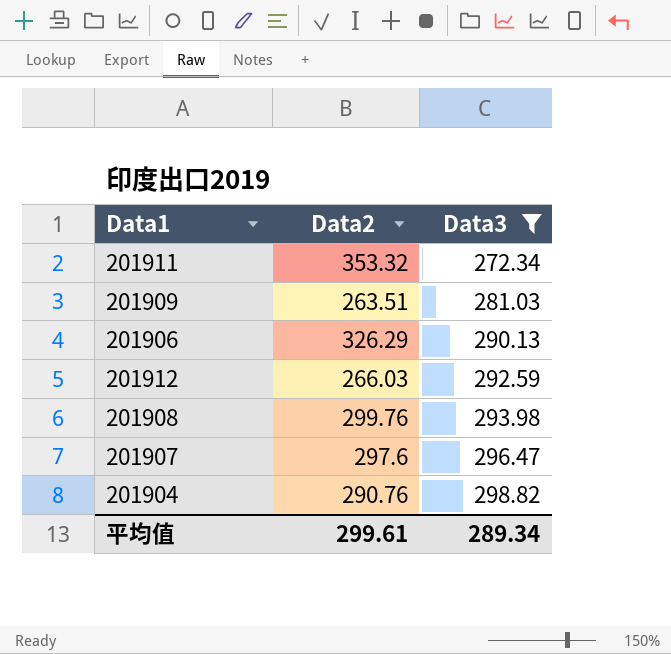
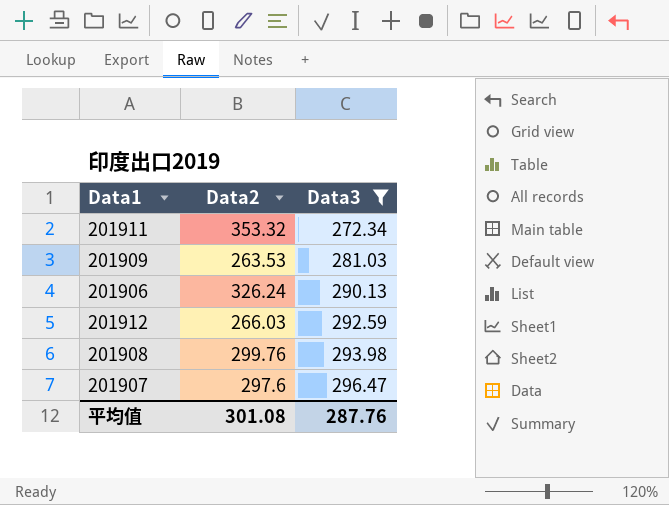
row 201904: 290.76 | 298.82 -> none
201909 | Data2: 263.51 -> 263.53
201906 | Data2: 326.29 -> 326.24
平均值 | Data2: 299.61 -> 301.08
平均值 | Data3: 289.34 -> 287.76

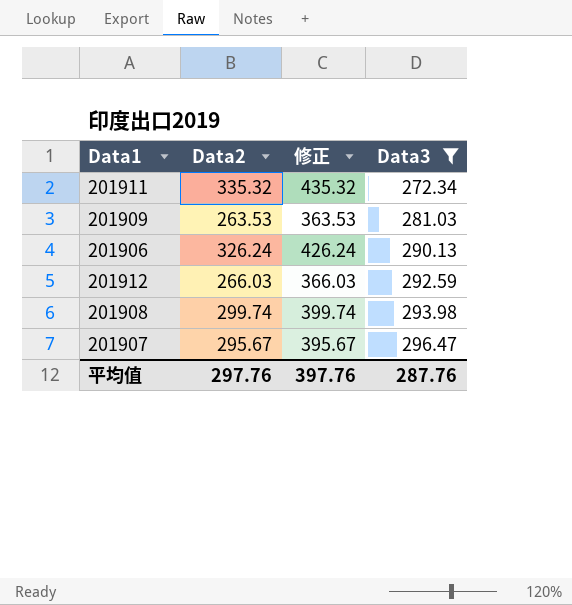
column 修正 | formula: none -> [Data2] + 100
201911 | Data2: 353.32 -> 335.32
201908 | Data2: 299.76 -> 299.74
201907 | Data2: 297.6 -> 295.67
平均值 | Data2: 301.08 -> 297.76

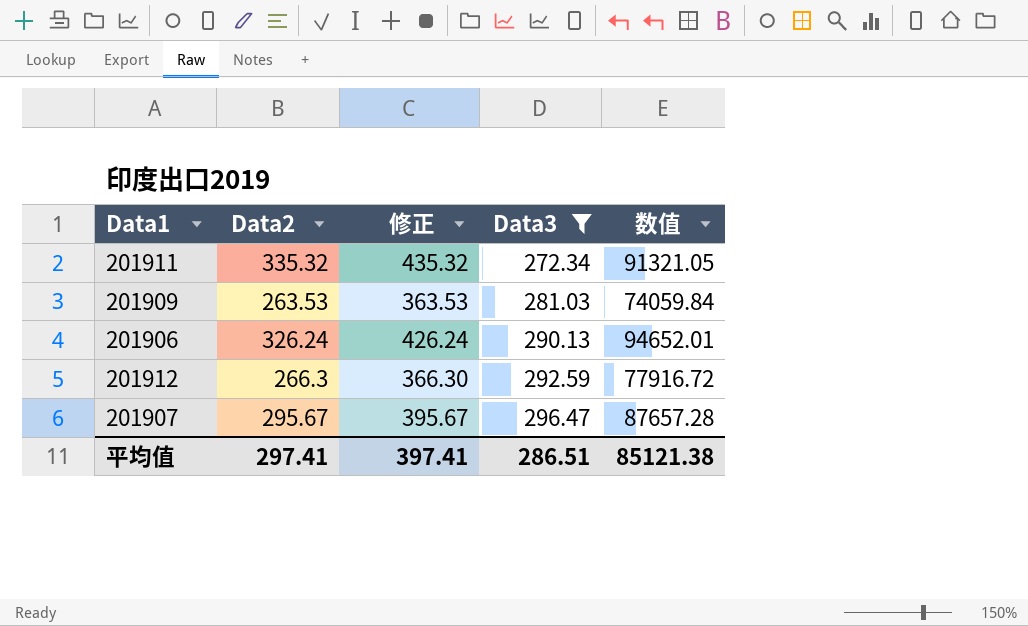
column 数值 | formula: none -> [Data2] * [Data3]
row 201908: 299.74 | 399.74 | 293.98 -> none
201912 | Data2: 266.03 -> 266.3
201912 | 修正: 366.03 -> 366.30
平均值 | Data2: 297.76 -> 297.41
平均值 | 修正: 397.76 -> 397.41
平均值 | Data3: 287.76 -> 286.51

